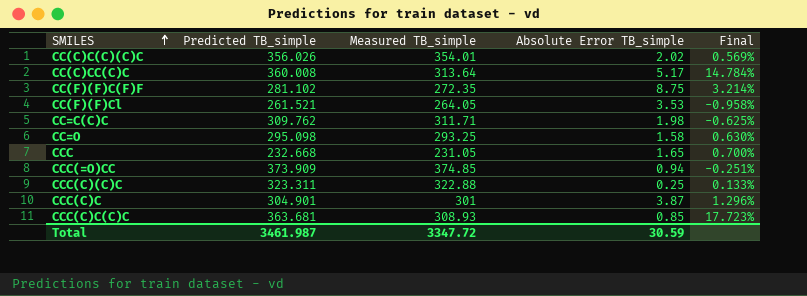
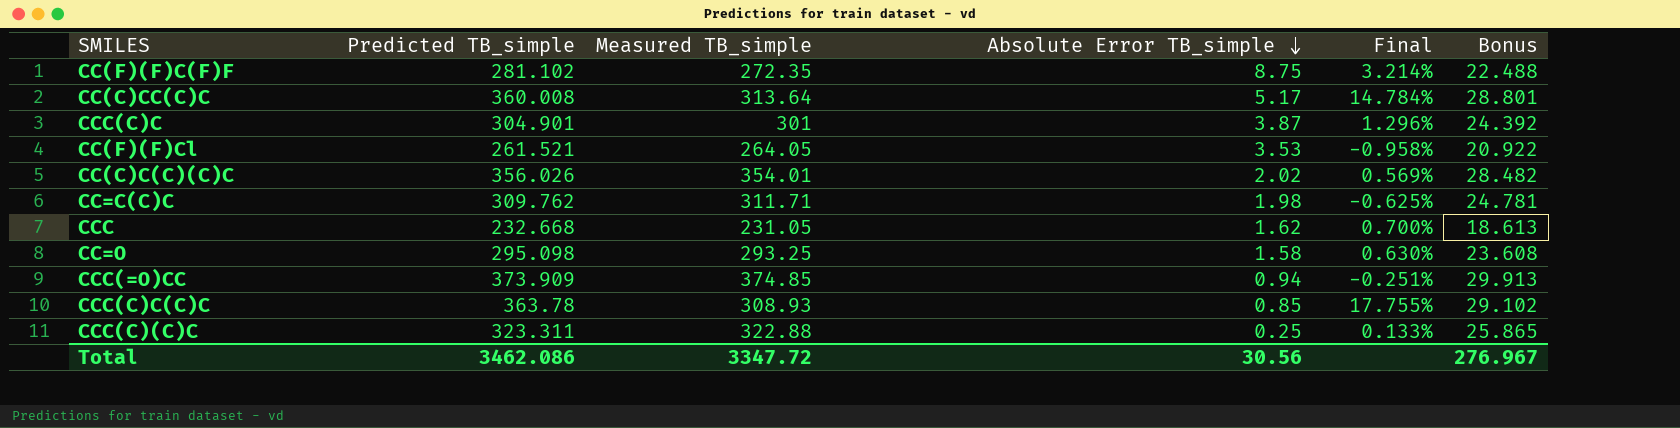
row order: SMILES ascending -> Absolute Error TB_simple descending
column Bonus | formula: none -> [Predicted TB_simple] * 0.08
CCC | Absolute Error TB_simple: 1.65 -> 1.62
CCC(C)C(C)C | Predicted TB_simple: 363.681 -> 363.78
CCC(C)C(C)C | Final: 17.723% -> 17.755%
Total | Predicted TB_simple: 3461.987 -> 3462.086
Total | Absolute Error TB_simple: 30.59 -> 30.56

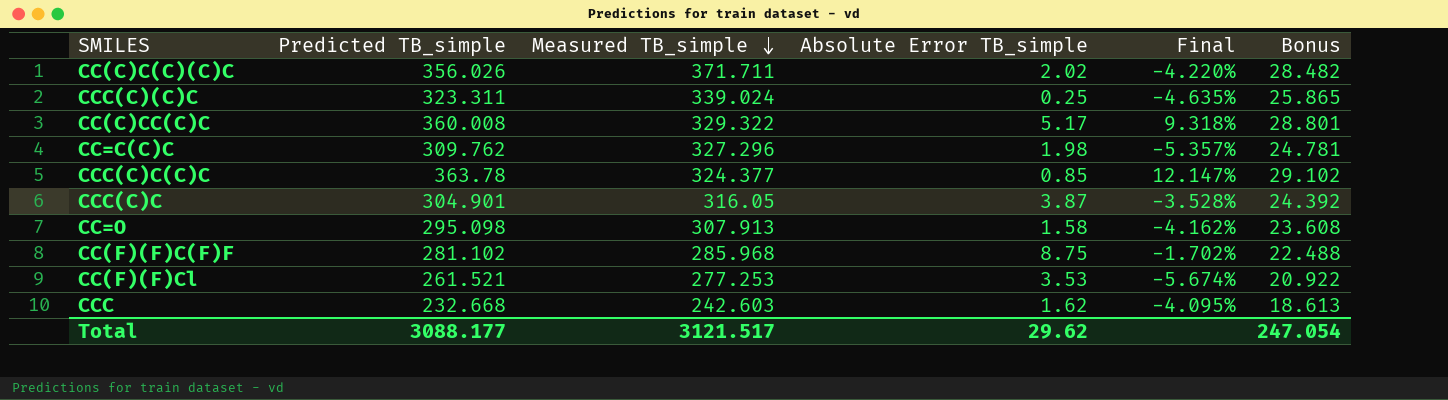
row order: Absolute Error TB_simple descending -> Measured TB_simple descending
row CCC(=O)CC: 373.909 | 374.85 | 0.94 | -0.251% | 29.913 -> none
CC(C)C(C)(C)C | Measured TB_simple: 354.01 -> 371.711
CC(C)C(C)(C)C | Final: 0.569% -> -4.220%
CCC(C)(C)C | Measured TB_simple: 322.88 -> 339.024
CCC(C)(C)C | Final: 0.133% -> -4.635%
CC(C)CC(C)C | Measured TB_simple: 313.64 -> 329.322
CC(C)CC(C)C | Final: 14.784% -> 9.318%
CC=C(C)C | Measured TB_simple: 311.71 -> 327.296
CC=C(C)C | Final: -0.625% -> -5.357%
CCC(C)C(C)C | Measured TB_simple: 308.93 -> 324.377
CCC(C)C(C)C | Final: 17.755% -> 12.147%
CCC(C)C | Measured TB_simple: 301 -> 316.05
CCC(C)C | Final: 1.296% -> -3.528%
CC=O | Measured TB_simple: 293.25 -> 307.913
CC=O | Final: 0.630% -> -4.162%
CC(F)(F)C(F)F | Measured TB_simple: 272.35 -> 285.968
CC(F)(F)C(F)F | Final: 3.214% -> -1.702%
CC(F)(F)Cl | Measured TB_simple: 264.05 -> 277.253
CC(F)(F)Cl | Final: -0.958% -> -5.674%
CCC | Measured TB_simple: 231.05 -> 242.603
CCC | Final: 0.700% -> -4.095%
Total | Predicted TB_simple: 3462.086 -> 3088.177
Total | Measured TB_simple: 3347.72 -> 3121.517
Total | Absolute Error TB_simple: 30.56 -> 29.62
Total | Bonus: 276.967 -> 247.054

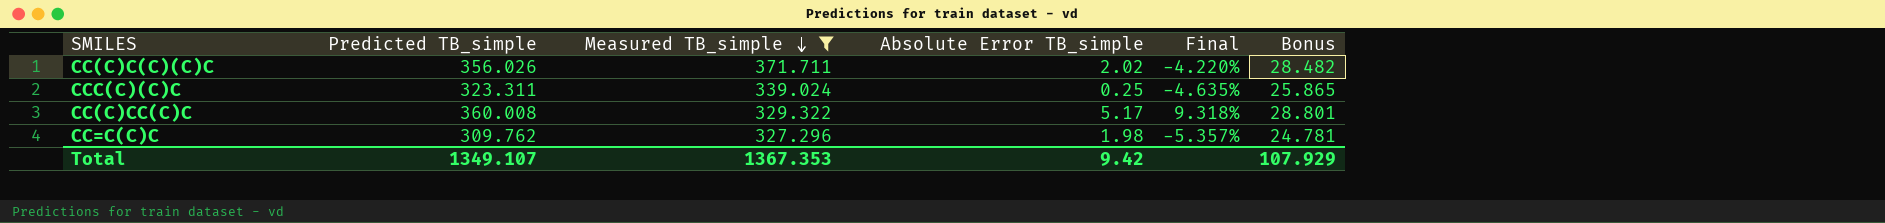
filter: none -> Measured TB_simple >= 327.296
Total | Predicted TB_simple: 3088.177 -> 1349.107
Total | Measured TB_simple: 3121.517 -> 1367.353
Total | Absolute Error TB_simple: 29.62 -> 9.42
Total | Bonus: 247.054 -> 107.929

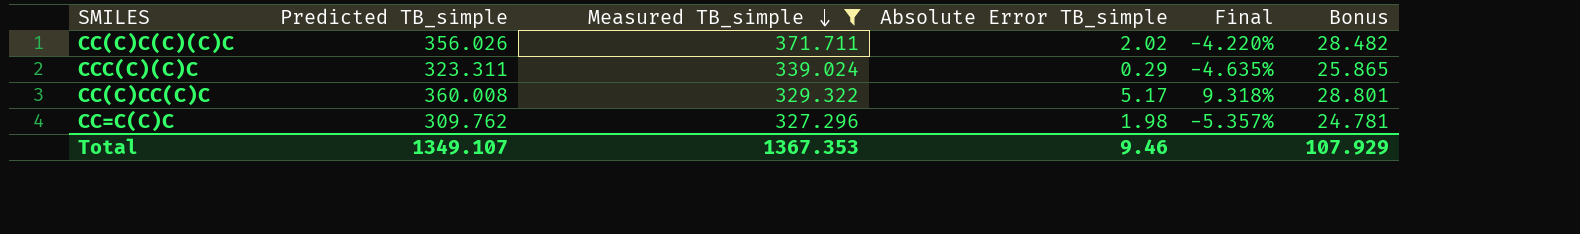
CCC(C)(C)C | Absolute Error TB_simple: 0.25 -> 0.29
Total | Absolute Error TB_simple: 9.42 -> 9.46

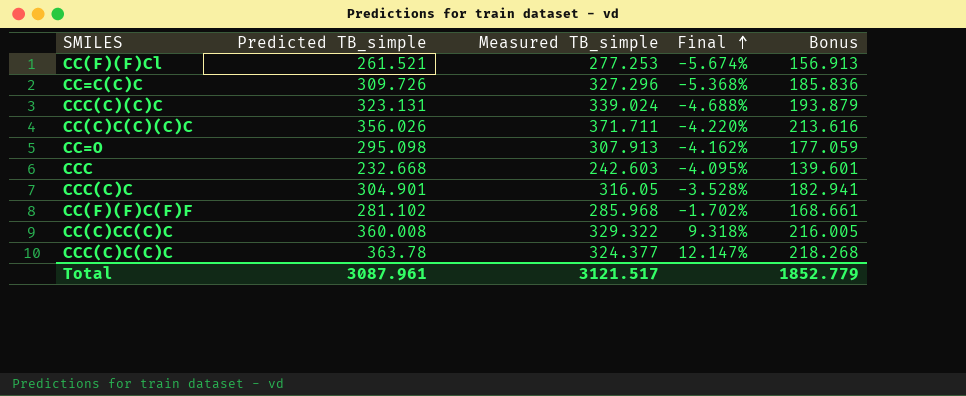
filter: Measured TB_simple >= 327.296 -> none
row order: Measured TB_simple descending -> Final ascending
column Absolute Error TB_simple | position: 4 -> none
column Bonus | formula: [Predicted TB_simple] * 0.08 -> [Predicted TB_simple] * 0.6
CC=C(C)C | Predicted TB_simple: 309.762 -> 309.726
CC=C(C)C | Final: -5.357% -> -5.368%
CCC(C)(C)C | Predicted TB_simple: 323.311 -> 323.131
CCC(C)(C)C | Final: -4.635% -> -4.688%
Total | Predicted TB_simple: 1349.107 -> 3087.961
Total | Measured TB_simple: 1367.353 -> 3121.517
Total | Bonus: 107.929 -> 1852.779

